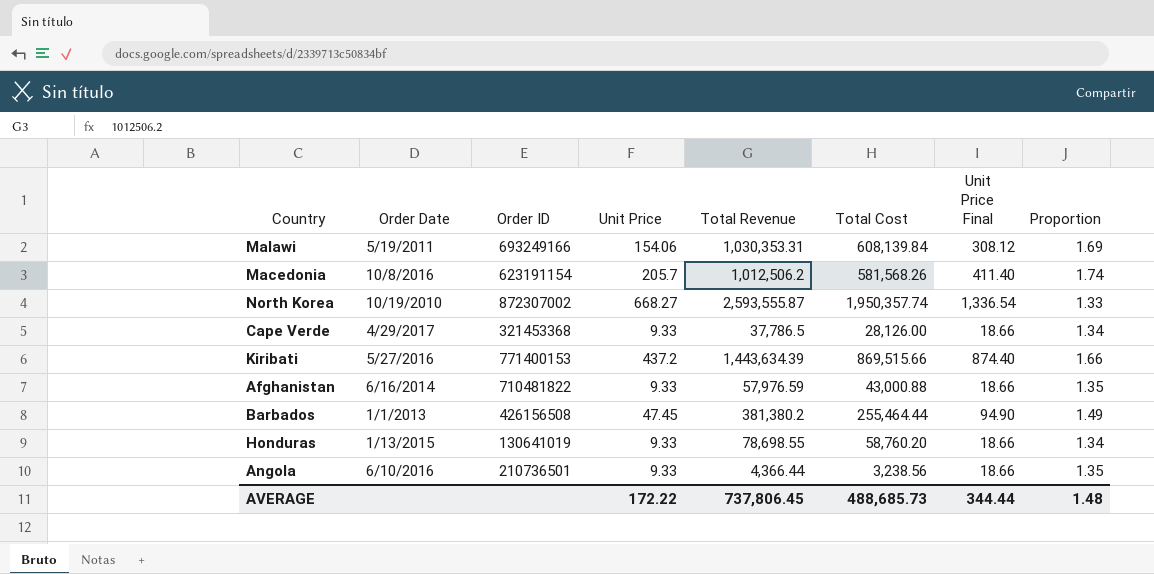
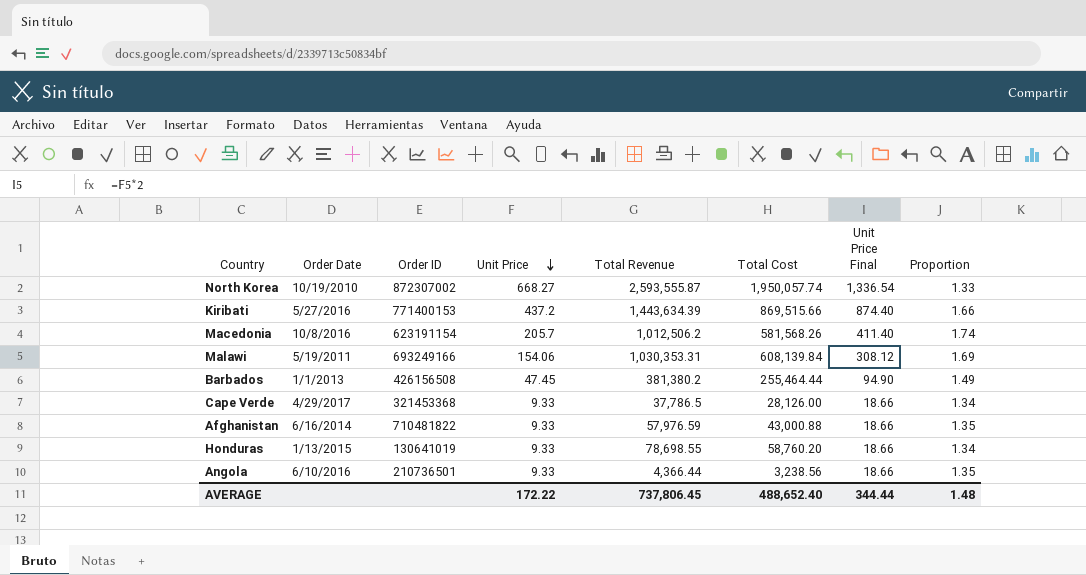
row order: none -> Unit Price descending
North Korea | Total Cost: 1,950,357.74 -> 1,950,057.74
AVERAGE | Total Cost: 488,685.73 -> 488,652.40

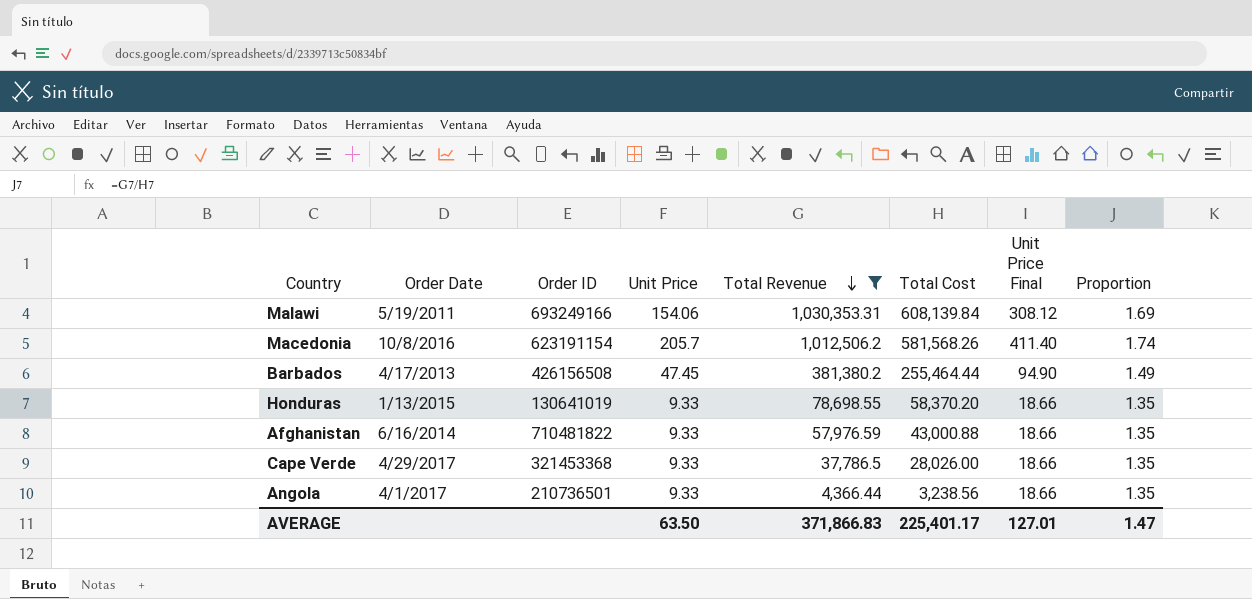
filter: none -> Total Revenue <= 1,030,353.31
row order: Unit Price descending -> Total Revenue descending
Barbados | Order Date: 1/1/2013 -> 4/17/2013
Honduras | Total Cost: 58,760.20 -> 58,370.20
Honduras | Proportion: 1.34 -> 1.35
Cape Verde | Total Cost: 28,126.00 -> 28,026.00
Cape Verde | Proportion: 1.34 -> 1.35
Angola | Order Date: 6/10/2016 -> 4/1/2017
AVERAGE | Unit Price: 172.22 -> 63.50
AVERAGE | Total Revenue: 737,806.45 -> 371,866.83
AVERAGE | Total Cost: 488,652.40 -> 225,401.17
AVERAGE | Unit Price Final: 344.44 -> 127.01
AVERAGE | Proportion: 1.48 -> 1.47

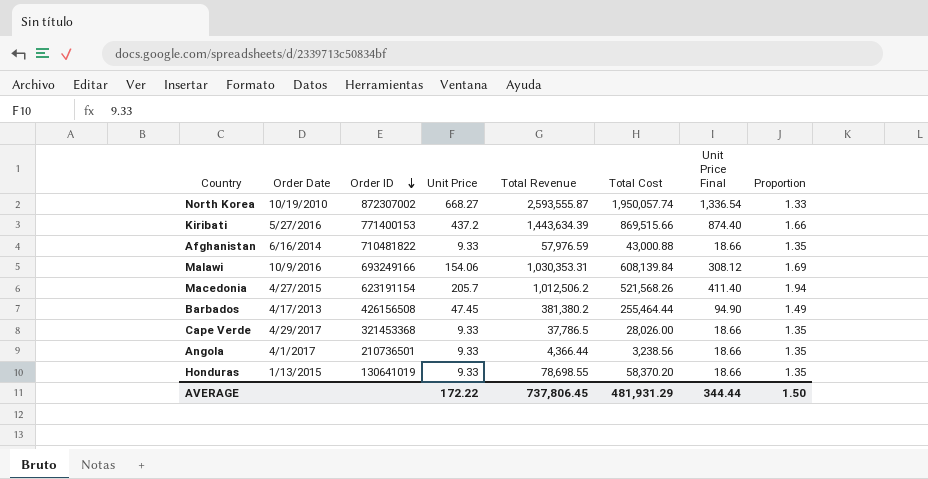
filter: Total Revenue <= 1,030,353.31 -> none
row order: Total Revenue descending -> Order ID descending
Malawi | Order Date: 5/19/2011 -> 10/9/2016
Macedonia | Order Date: 10/8/2016 -> 4/27/2015
Macedonia | Total Cost: 581,568.26 -> 521,568.26
Macedonia | Proportion: 1.74 -> 1.94
AVERAGE | Unit Price: 63.50 -> 172.22
AVERAGE | Total Revenue: 371,866.83 -> 737,806.45
AVERAGE | Total Cost: 225,401.17 -> 481,931.29
AVERAGE | Unit Price Final: 127.01 -> 344.44
AVERAGE | Proportion: 1.47 -> 1.50

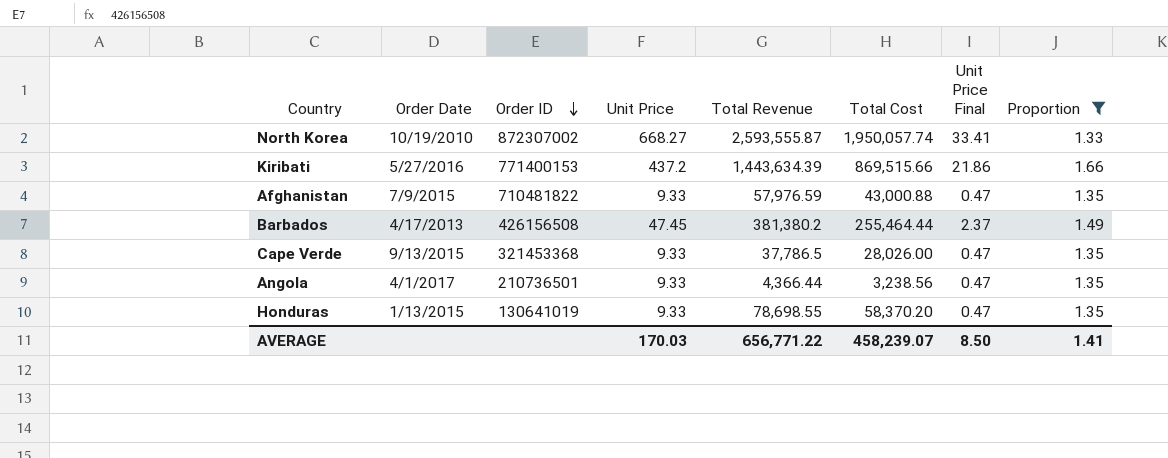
filter: none -> Proportion <= 1.66
column Unit Price Final | formula: [Unit Price] * 2 -> [Unit Price] * 0.05
Afghanistan | Order Date: 6/16/2014 -> 7/9/2015
Cape Verde | Order Date: 4/29/2017 -> 9/13/2015
AVERAGE | Unit Price: 172.22 -> 170.03
AVERAGE | Total Revenue: 737,806.45 -> 656,771.22
AVERAGE | Total Cost: 481,931.29 -> 458,239.07
AVERAGE | Unit Price Final: 344.44 -> 8.50
AVERAGE | Proportion: 1.50 -> 1.41

